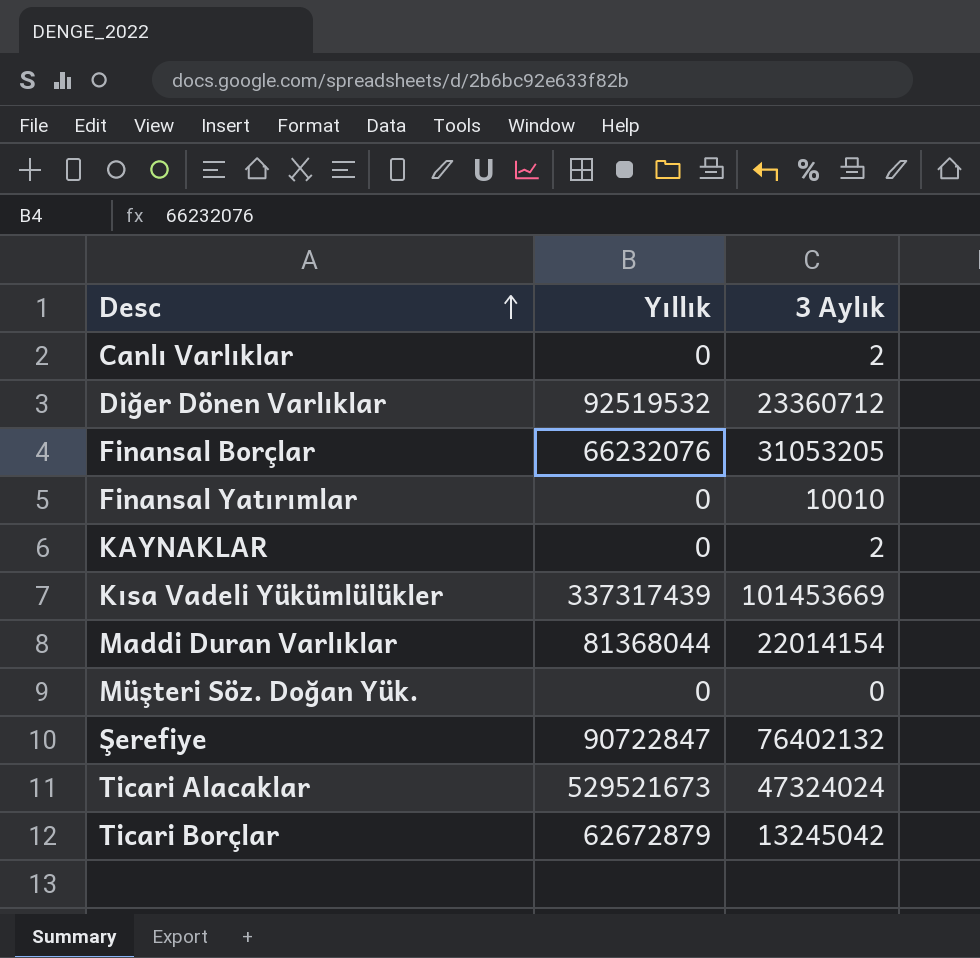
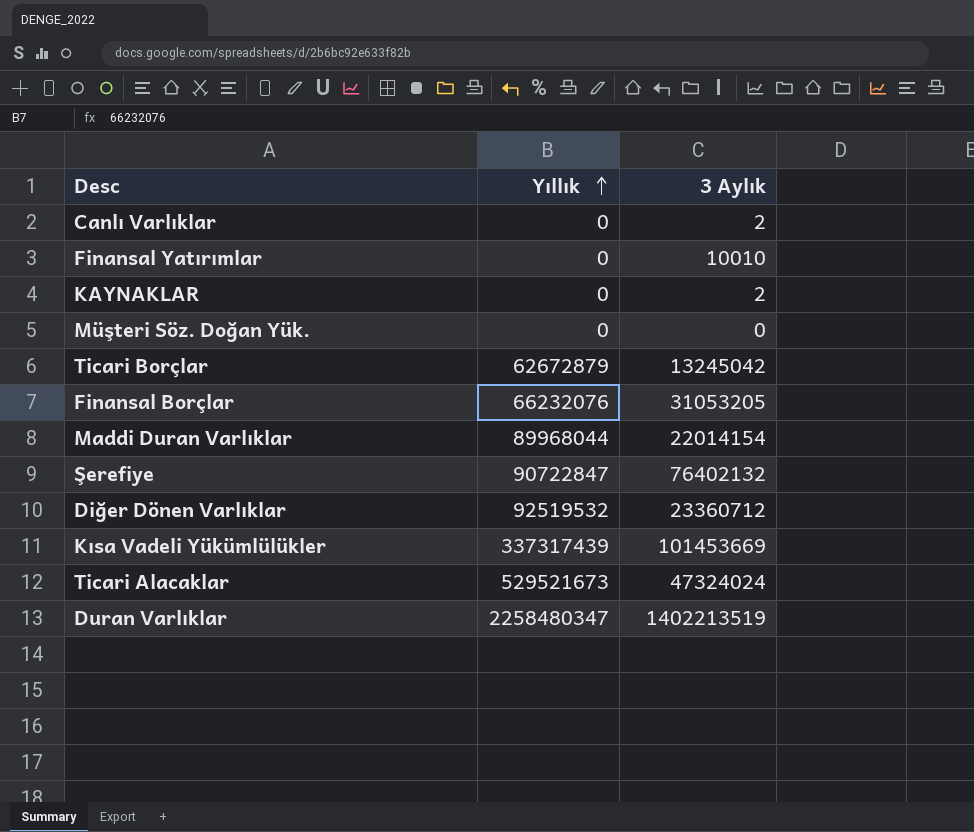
row order: Desc ascending -> Yıllık ascending
Maddi Duran Varlıklar | Yıllık: 81368044 -> 89968044
row Duran Varlıklar: none -> 2258480347 | 1402213519

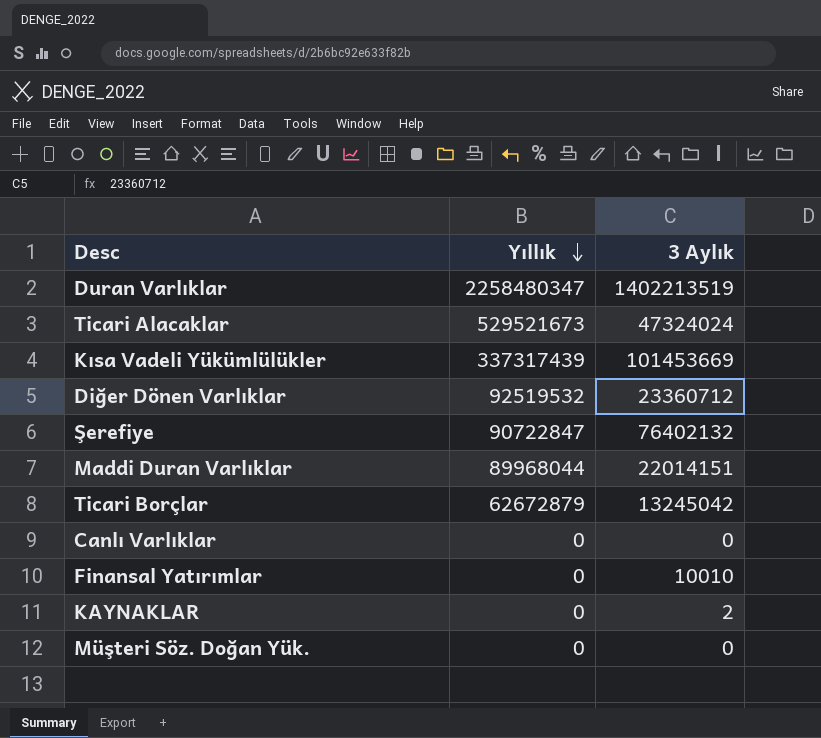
row order: Yıllık ascending -> Yıllık descending
row Finansal Borçlar: 66232076 | 31053205 -> none
Maddi Duran Varlıklar | 3 Aylık: 22014154 -> 22014151
Canlı Varlıklar | 3 Aylık: 2 -> 0

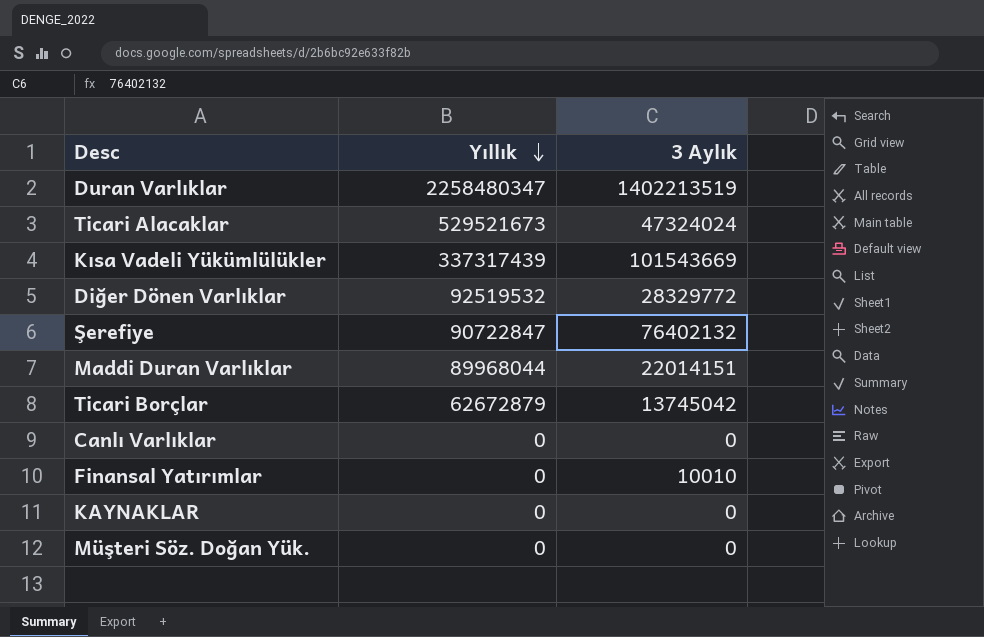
Kısa Vadeli Yükümlülükler | 3 Aylık: 101453669 -> 101543669
Diğer Dönen Varlıklar | 3 Aylık: 23360712 -> 28329772
Ticari Borçlar | 3 Aylık: 13245042 -> 13745042
KAYNAKLAR | 3 Aylık: 2 -> 0

